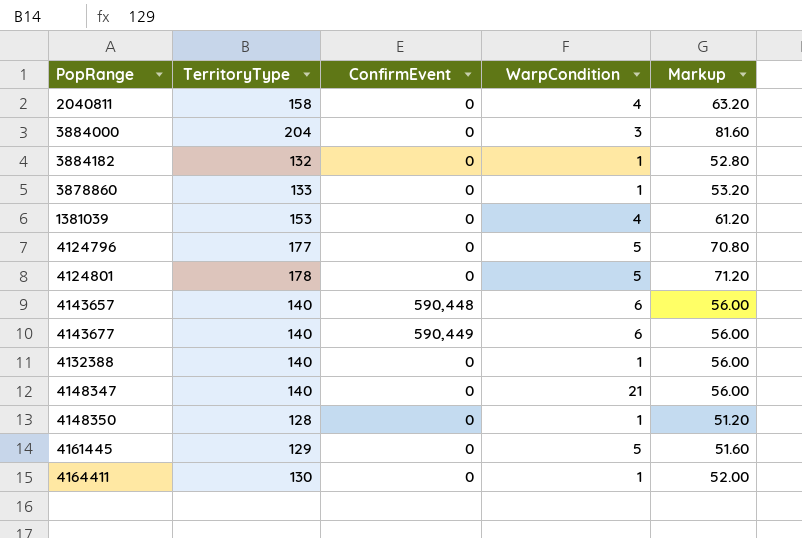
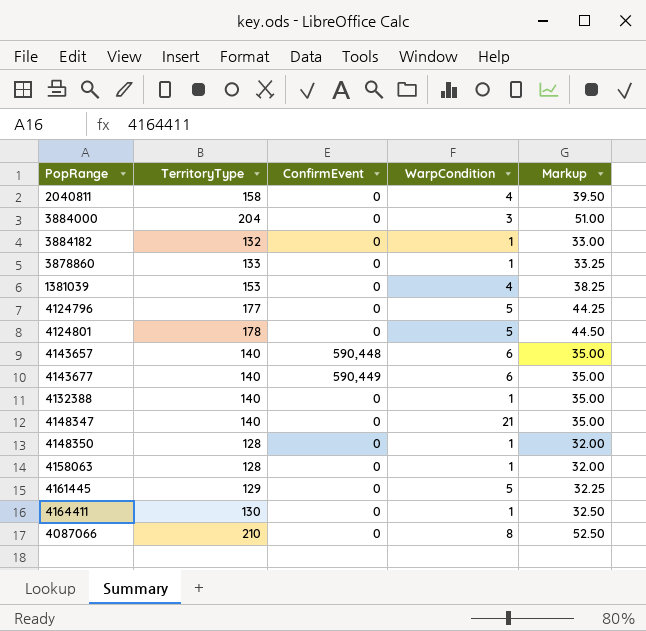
column Markup | formula: [TerritoryType] * 0.4 -> [TerritoryType] * 0.25
row 4158063: none -> 128 | 0 | 1 | 32.00
row 4087066: none -> 210 | 0 | 8 | 52.50

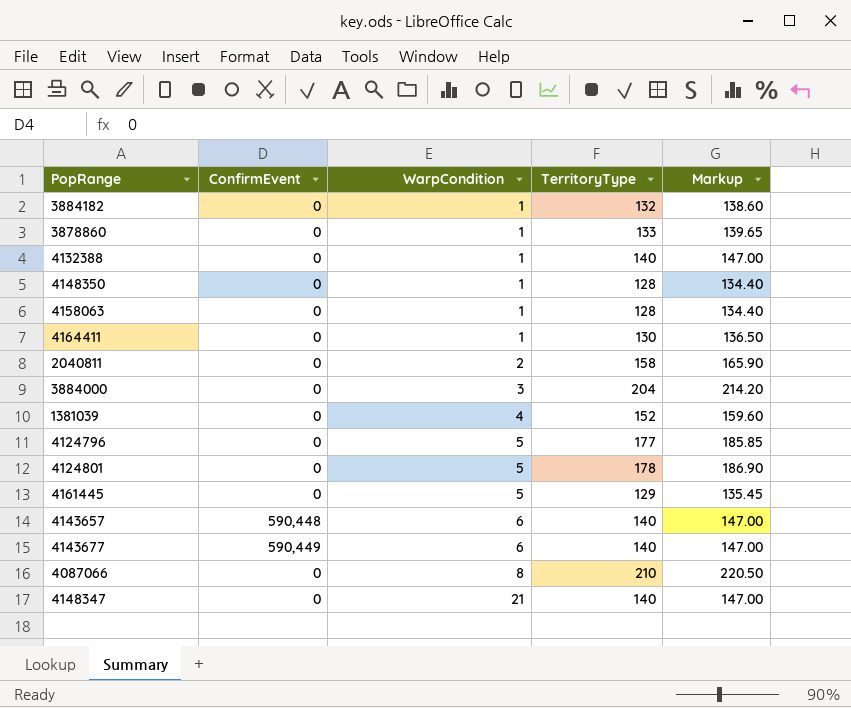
row order: none -> WarpCondition ascending
column TerritoryType | position: 2 -> 4
column Markup | formula: [TerritoryType] * 0.25 -> [TerritoryType] * 1.05
2040811 | WarpCondition: 4 -> 2
1381039 | TerritoryType: 153 -> 152

